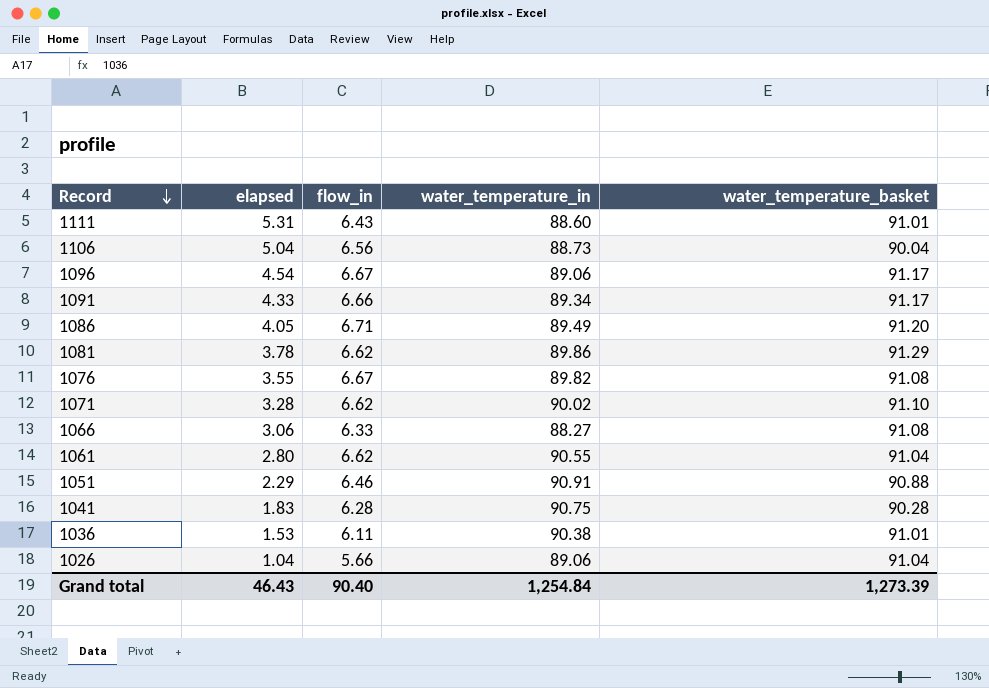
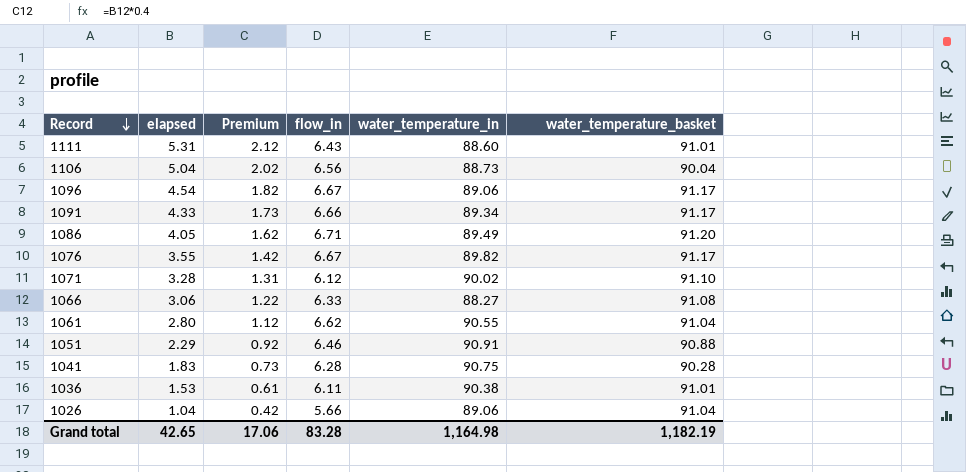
column Premium | formula: none -> [elapsed] * 0.4
row 1081: 3.78 | 6.62 | 89.86 | 91.29 -> none
1076 | water_temperature_basket: 91.08 -> 91.17
1071 | flow_in: 6.62 -> 6.12
Grand total | elapsed: 46.43 -> 42.65
Grand total | flow_in: 90.40 -> 83.28
Grand total | water_temperature_in: 1,254.84 -> 1,164.98
Grand total | water_temperature_basket: 1,273.39 -> 1,182.19

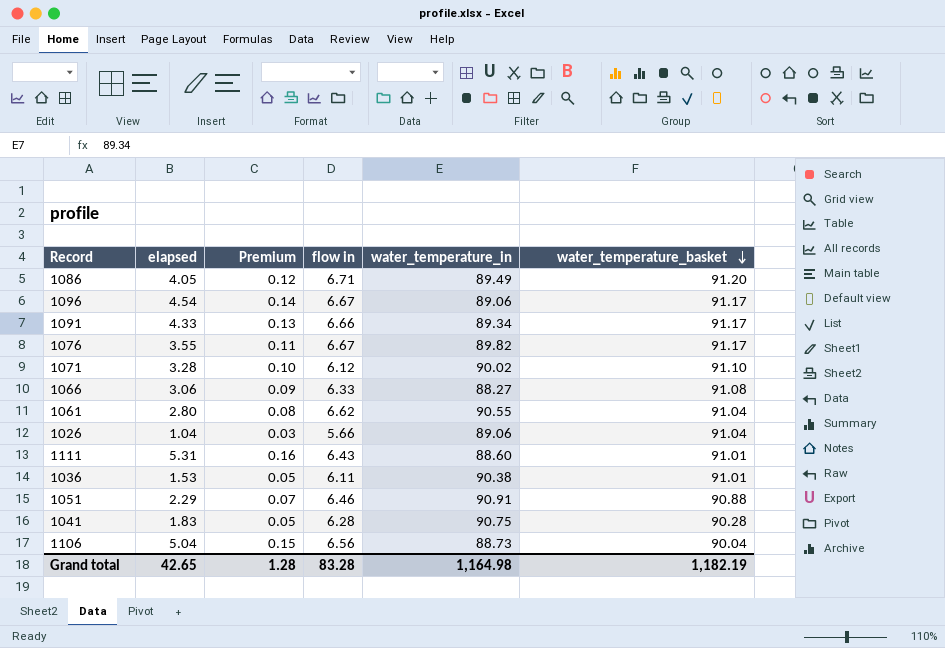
row order: Record descending -> water_temperature_basket descending
column Premium | formula: [elapsed] * 0.4 -> [elapsed] * 0.03
column name: flow_in -> flow in
Grand total | Premium: 17.06 -> 1.28

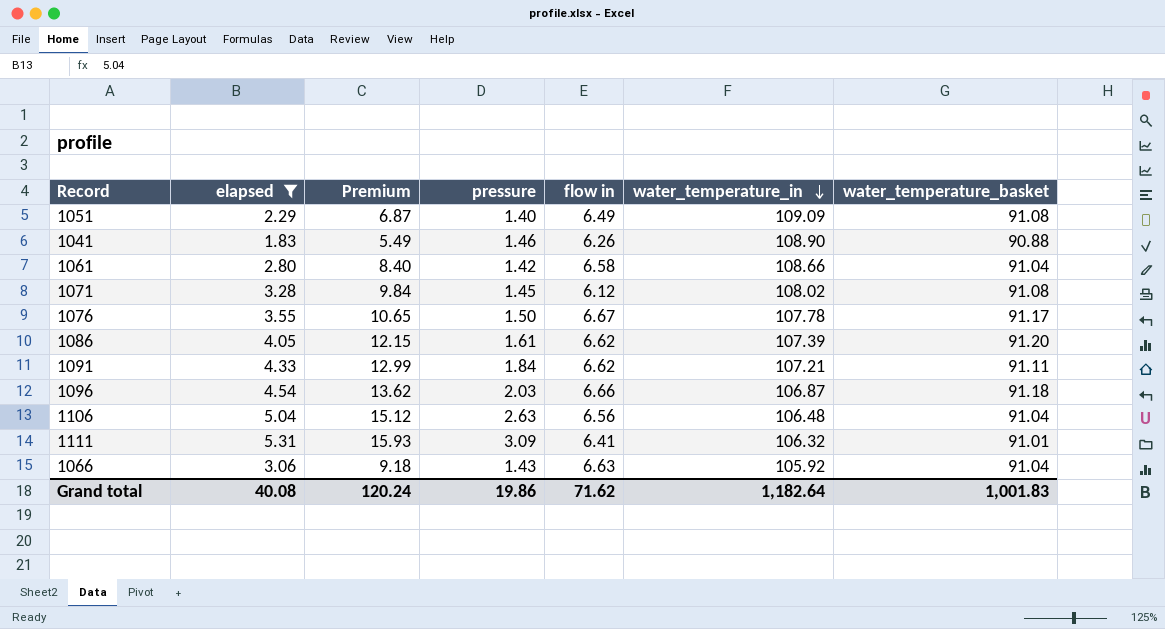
filter: none -> elapsed >= 1.83
row order: water_temperature_basket descending -> water_temperature_in descending
column Premium | formula: [elapsed] * 0.03 -> [elapsed] * 3
column pressure | position: none -> 4
1051 | flow in: 6.46 -> 6.49
1051 | water_temperature_in: 90.91 -> 109.09
1051 | water_temperature_basket: 90.88 -> 91.08
1041 | flow in: 6.28 -> 6.26
1041 | water_temperature_in: 90.75 -> 108.90
1041 | water_temperature_basket: 90.28 -> 90.88
1061 | flow in: 6.62 -> 6.58
1061 | water_temperature_in: 90.55 -> 108.66
1071 | water_temperature_in: 90.02 -> 108.02
1071 | water_temperature_basket: 91.10 -> 91.08
1076 | water_temperature_in: 89.82 -> 107.78
1086 | flow in: 6.71 -> 6.62
1086 | water_temperature_in: 89.49 -> 107.39
1091 | flow in: 6.66 -> 6.62
1091 | water_temperature_in: 89.34 -> 107.21
1091 | water_temperature_basket: 91.17 -> 91.11
1096 | flow in: 6.67 -> 6.66
1096 | water_temperature_in: 89.06 -> 106.87
1096 | water_temperature_basket: 91.17 -> 91.18
1106 | water_temperature_in: 88.73 -> 106.48
1106 | water_temperature_basket: 90.04 -> 91.04
1111 | flow in: 6.43 -> 6.41
1111 | water_temperature_in: 88.60 -> 106.32
1066 | flow in: 6.33 -> 6.63
1066 | water_temperature_in: 88.27 -> 105.92
1066 | water_temperature_basket: 91.08 -> 91.04
Grand total | elapsed: 42.65 -> 40.08
Grand total | Premium: 1.28 -> 120.24
Grand total | flow in: 83.28 -> 71.62
Grand total | water_temperature_in: 1,164.98 -> 1,182.64
Grand total | water_temperature_basket: 1,182.19 -> 1,001.83

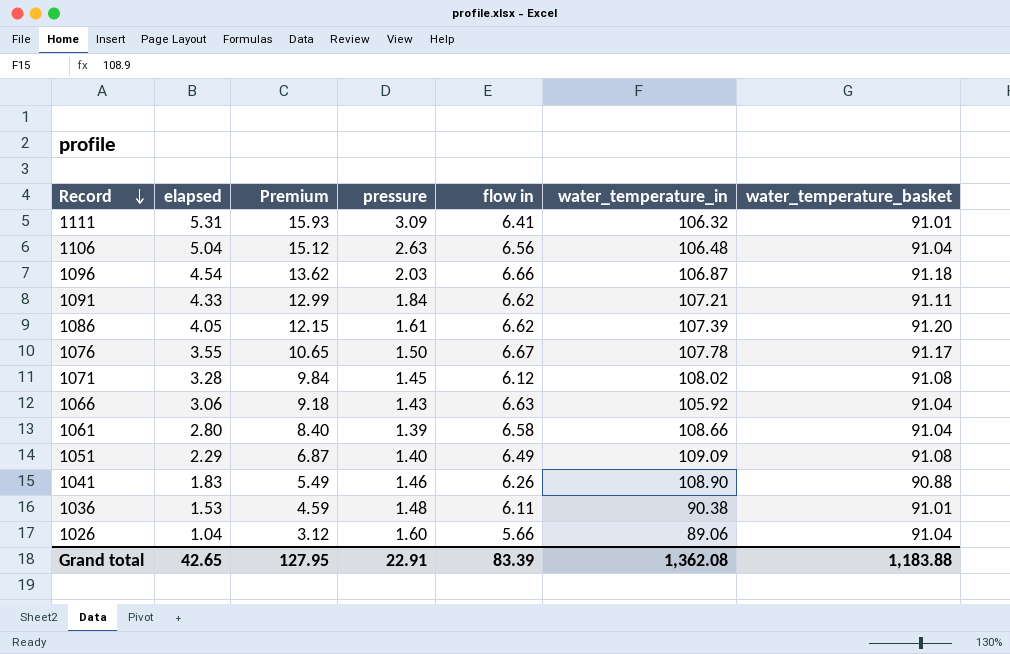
filter: elapsed >= 1.83 -> none
row order: water_temperature_in descending -> Record descending
1061 | pressure: 1.42 -> 1.39
Grand total | elapsed: 40.08 -> 42.65
Grand total | Premium: 120.24 -> 127.95
Grand total | pressure: 19.86 -> 22.91
Grand total | flow in: 71.62 -> 83.39
Grand total | water_temperature_in: 1,182.64 -> 1,362.08
Grand total | water_temperature_basket: 1,001.83 -> 1,183.88

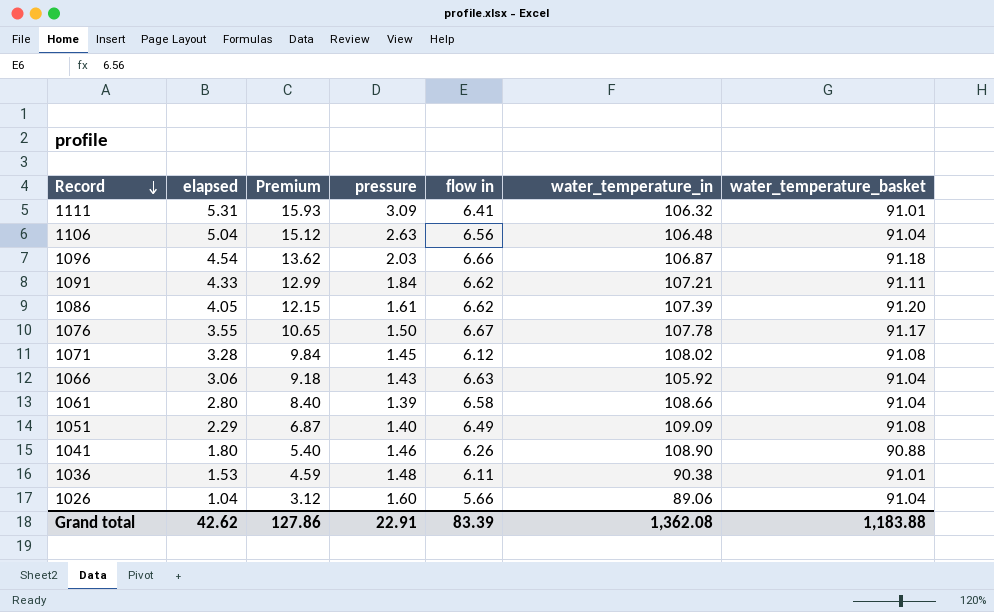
1041 | elapsed: 1.83 -> 1.80
1041 | Premium: 5.49 -> 5.40
Grand total | elapsed: 42.65 -> 42.62
Grand total | Premium: 127.95 -> 127.86

